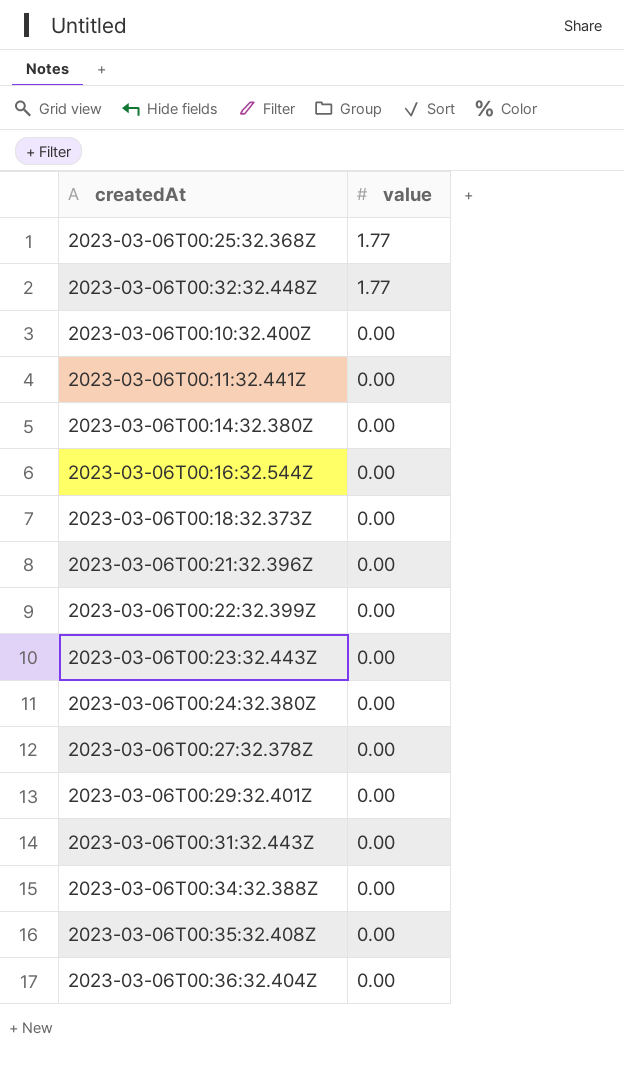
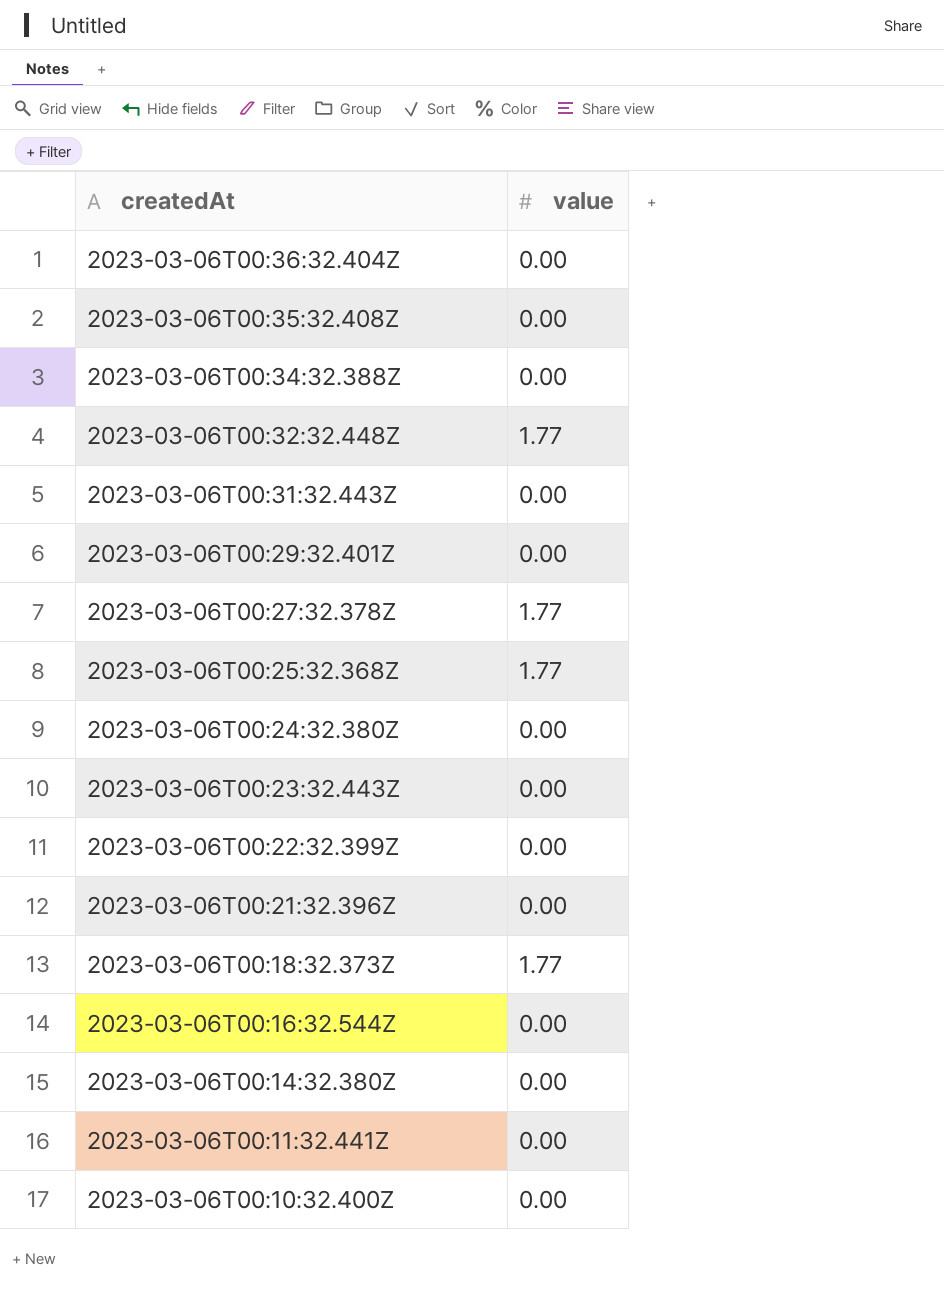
row order: value descending -> createdAt descending
2023-03-06T00:27:32.378Z | value: 0.00 -> 1.77
2023-03-06T00:18:32.373Z | value: 0.00 -> 1.77

